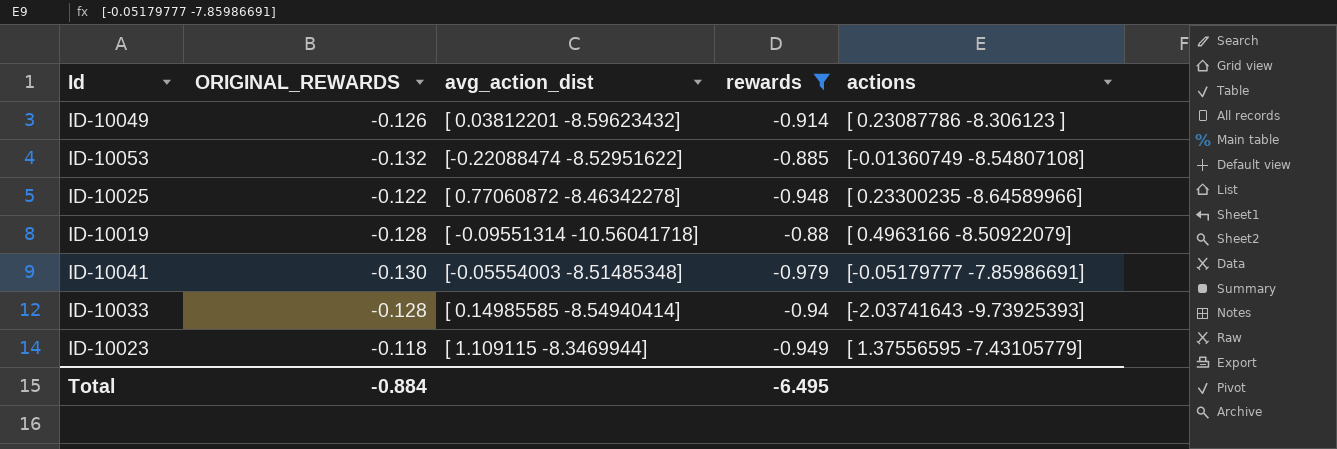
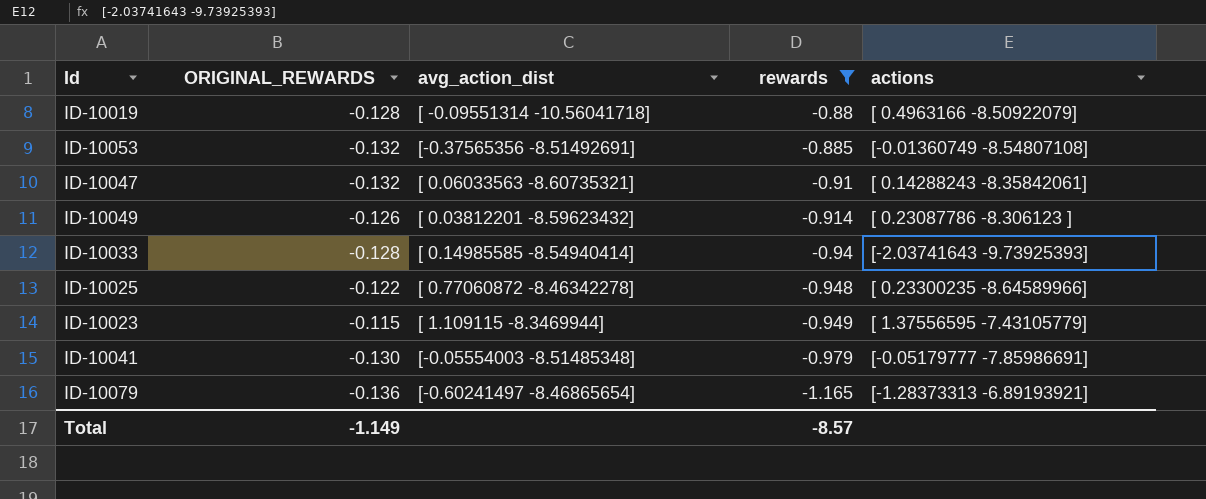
row order: none -> rewards descending
ID-10053 | avg_action_dist: [-0.22088474 -8.52951622] -> [-0.37565356 -8.51492691]
row ID-10047: none -> -0.132 | [ 0.06033563 -8.60735321] | -0.91 | [ 0.14288243 -8.35842061]
ID-10023 | ORIGINAL_REWARDS: -0.118 -> -0.115
row ID-10079: none -> -0.136 | [-0.60241497 -8.46865654] | -1.165 | [-1.28373313 -6.89193921]
Total | ORIGINAL_REWARDS: -0.884 -> -1.149
Total | rewards: -6.495 -> -8.57

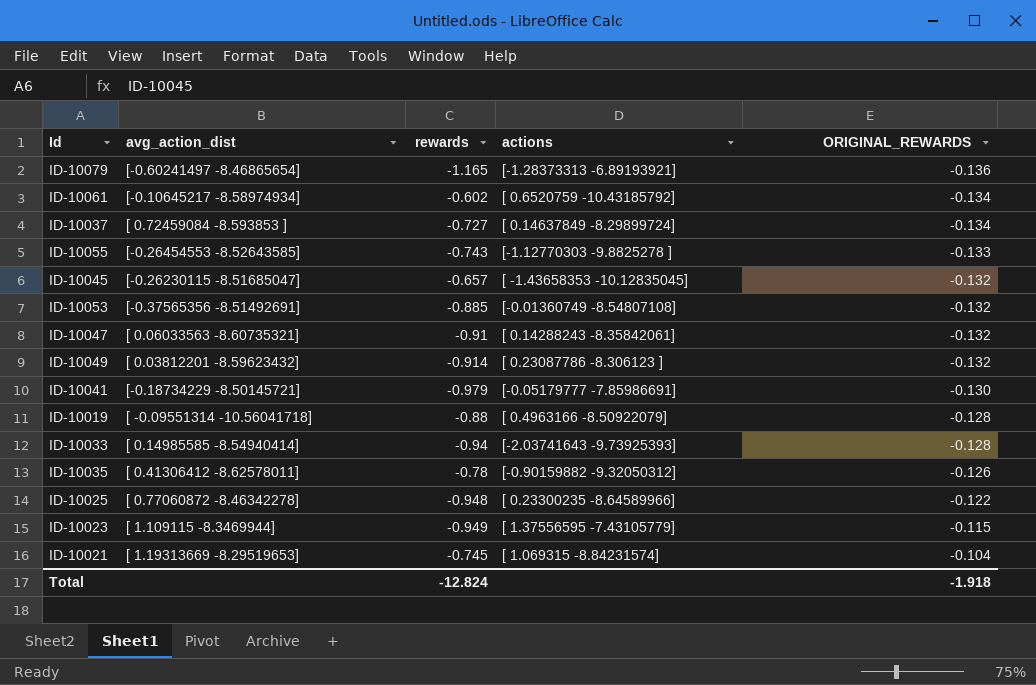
filter: rewards <= -0.88 -> none
row order: rewards descending -> ORIGINAL_REWARDS ascending
column ORIGINAL_REWARDS | position: 2 -> 5
ID-10049 | ORIGINAL_REWARDS: -0.126 -> -0.132
ID-10041 | avg_action_dist: [-0.05554003 -8.51485348] -> [-0.18734229 -8.50145721]
Total | rewards: -8.57 -> -12.824
Total | ORIGINAL_REWARDS: -1.149 -> -1.918

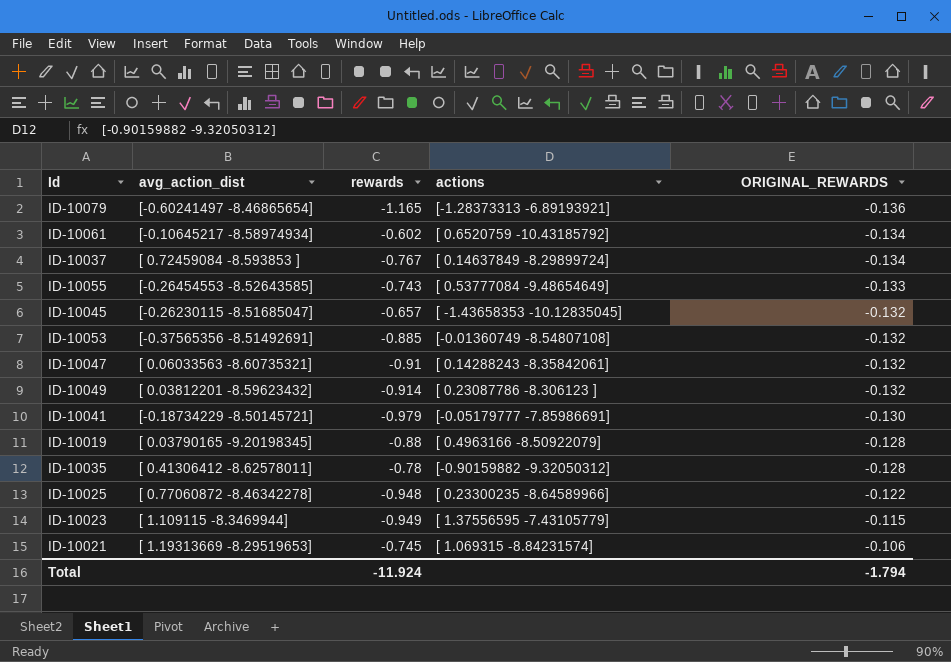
row ID-10033: [ 0.14985585 -8.54940414] | -0.94 | [-2.03741643 -9.73925393] | -0.128 -> none
ID-10037 | rewards: -0.727 -> -0.767
ID-10055 | actions: [-1.12770303 -9.8825278 ] -> [ 0.53777084 -9.48654649]
ID-10019 | avg_action_dist: [ -0.09551314 -10.56041718] -> [ 0.03790165 -9.20198345]
ID-10035 | ORIGINAL_REWARDS: -0.126 -> -0.128
ID-10021 | ORIGINAL_REWARDS: -0.104 -> -0.106
Total | rewards: -12.824 -> -11.924
Total | ORIGINAL_REWARDS: -1.918 -> -1.794

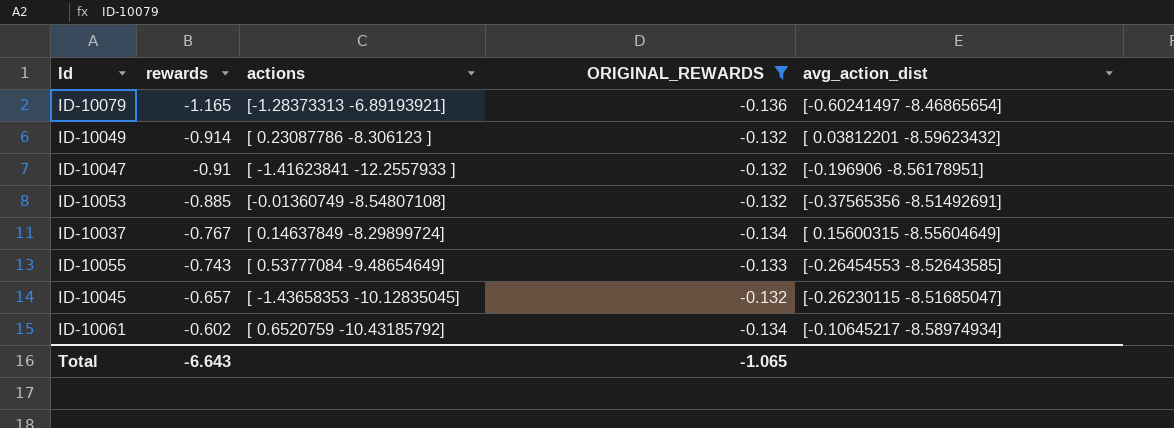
filter: none -> ORIGINAL_REWARDS <= -0.132
row order: ORIGINAL_REWARDS ascending -> rewards ascending
column avg_action_dist | position: 2 -> 5
ID-10047 | actions: [ 0.14288243 -8.35842061] -> [ -1.41623841 -12.2557933 ]
ID-10047 | avg_action_dist: [ 0.06033563 -8.60735321] -> [-0.196906 -8.56178951]
ID-10037 | avg_action_dist: [ 0.72459084 -8.593853 ] -> [ 0.15600315 -8.55604649]
Total | rewards: -11.924 -> -6.643
Total | ORIGINAL_REWARDS: -1.794 -> -1.065

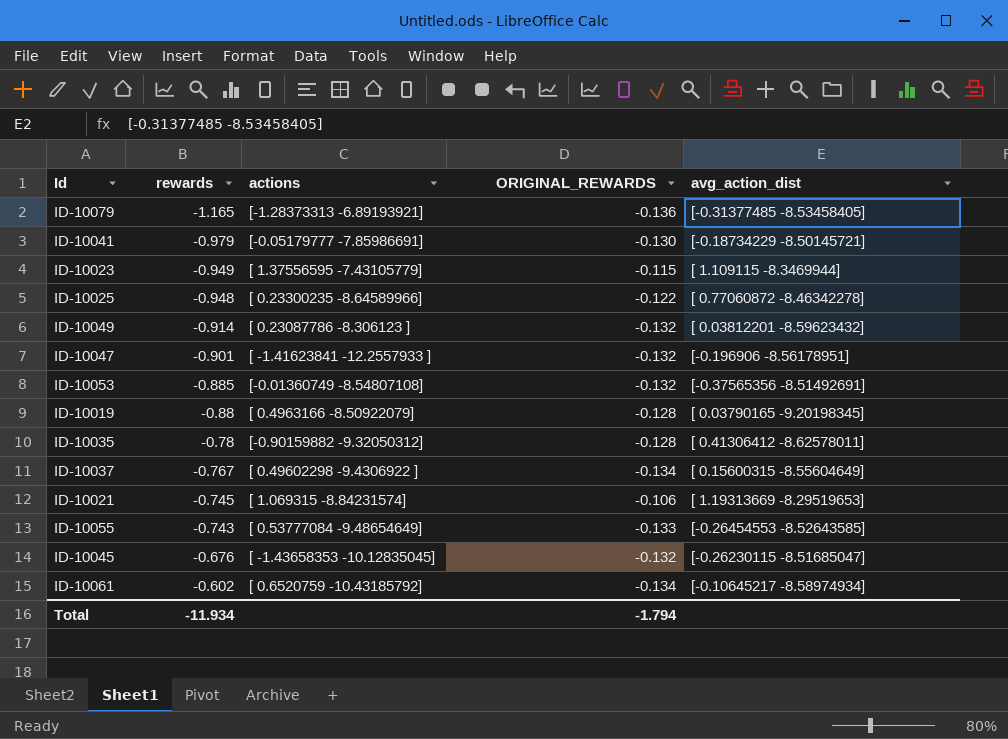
filter: ORIGINAL_REWARDS <= -0.132 -> none
ID-10079 | avg_action_dist: [-0.60241497 -8.46865654] -> [-0.31377485 -8.53458405]
ID-10047 | rewards: -0.91 -> -0.901
ID-10037 | actions: [ 0.14637849 -8.29899724] -> [ 0.49602298 -9.4306922 ]
ID-10045 | rewards: -0.657 -> -0.676
Total | rewards: -6.643 -> -11.934
Total | ORIGINAL_REWARDS: -1.065 -> -1.794

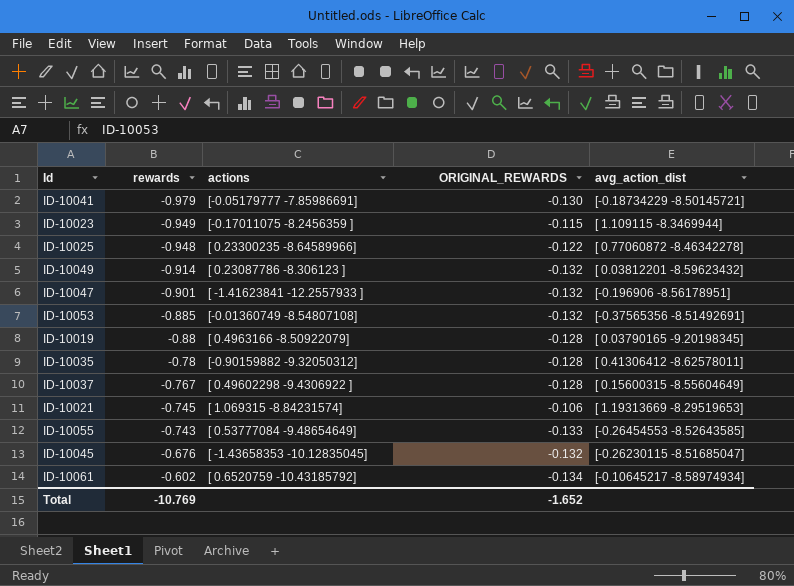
row ID-10079: -1.165 | [-1.28373313 -6.89193921] | -0.136 | [-0.31377485 -8.53458405] -> none
ID-10023 | actions: [ 1.37556595 -7.43105779] -> [-0.17011075 -8.2456359 ]
ID-10037 | ORIGINAL_REWARDS: -0.134 -> -0.128
Total | rewards: -11.934 -> -10.769
Total | ORIGINAL_REWARDS: -1.794 -> -1.652

